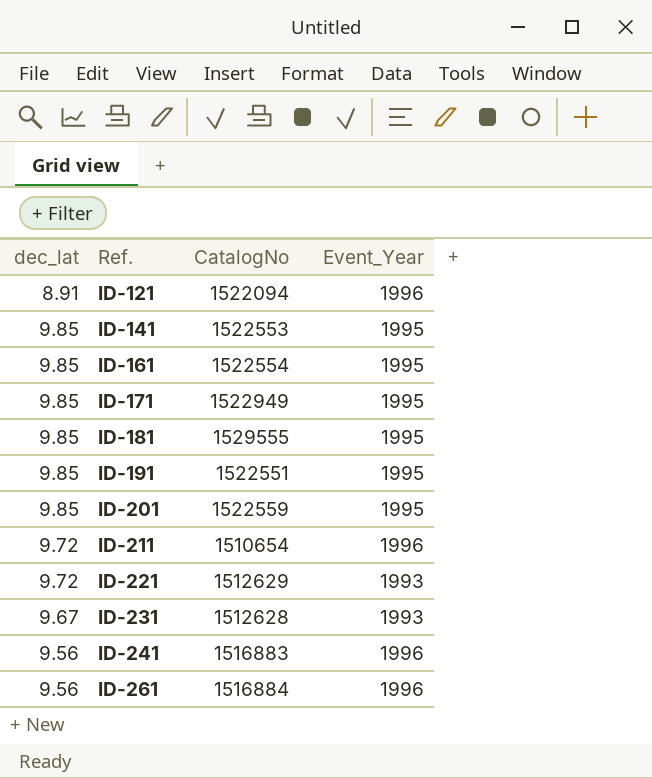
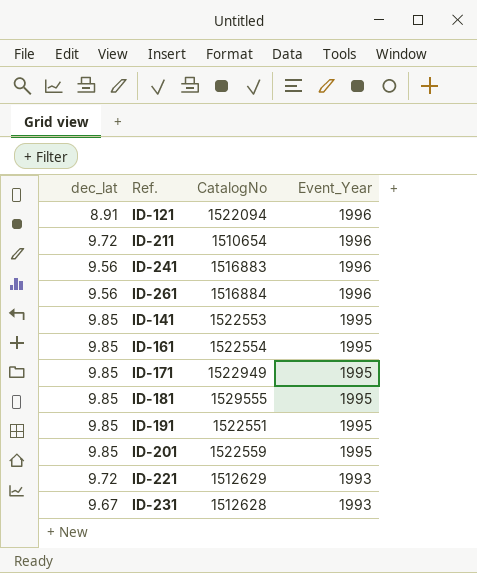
row order: Ref. ascending -> Event_Year descending

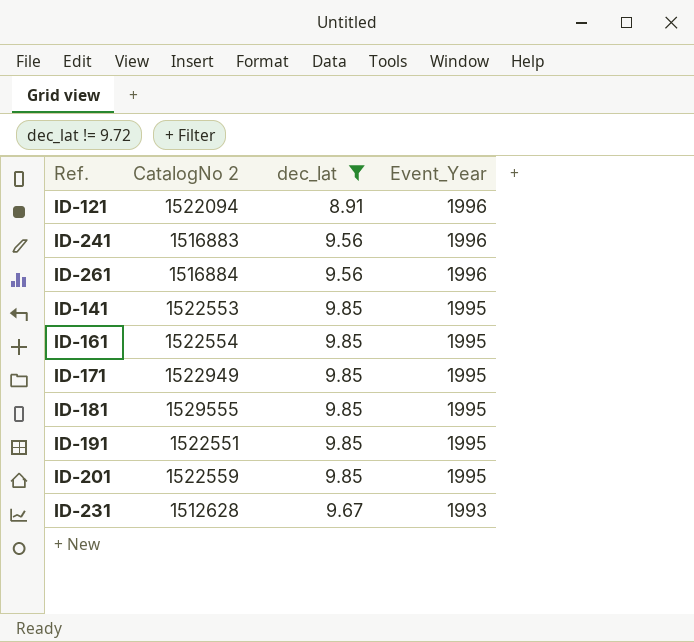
filter: none -> dec_lat != 9.72
column name: CatalogNo -> CatalogNo 2
column dec_lat | position: 1 -> 3

